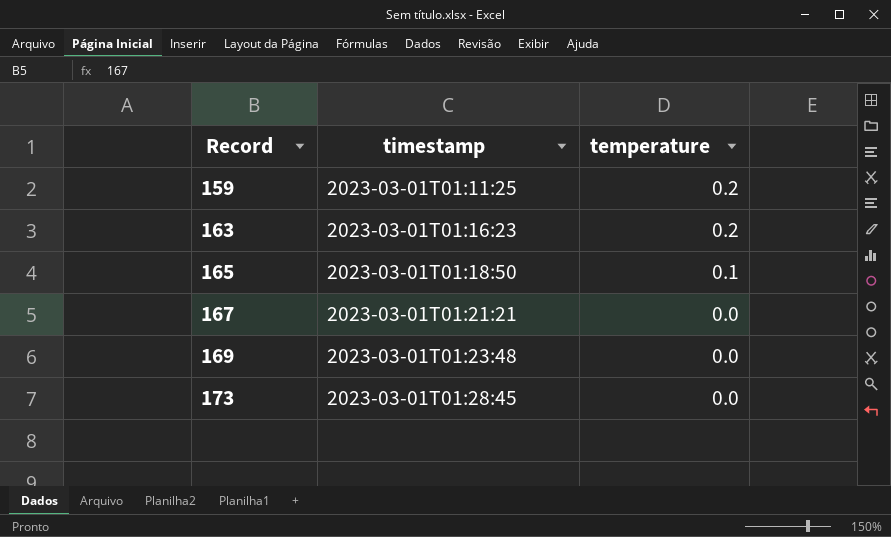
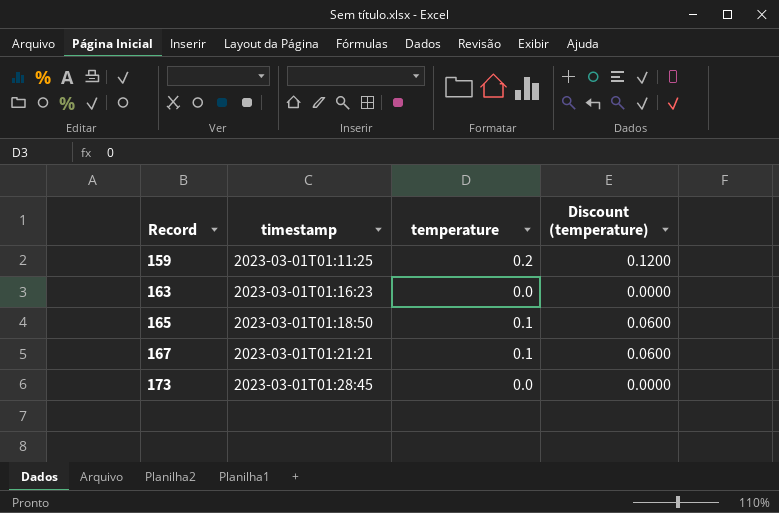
column Discount (temperature) | formula: none -> [temperature] * 0.6
row 169: 2023-03-01T01:23:48 | 0.0 -> none
163 | temperature: 0.2 -> 0.0
167 | temperature: 0.0 -> 0.1

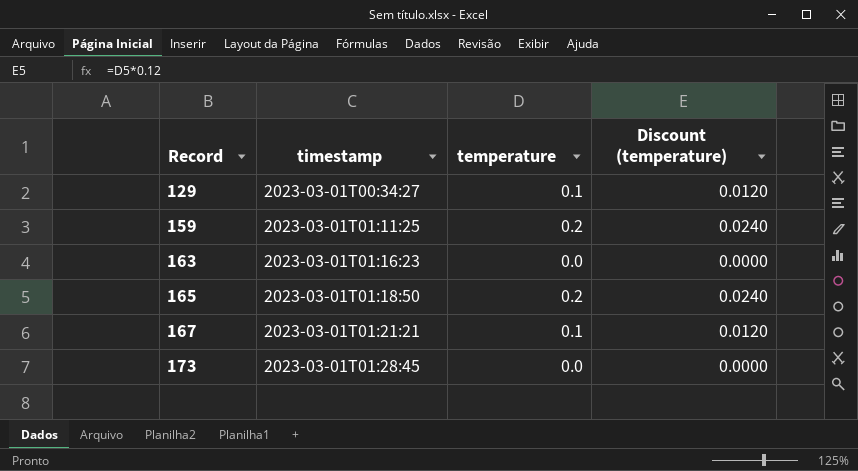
column Discount (temperature) | formula: [temperature] * 0.6 -> [temperature] * 0.12
row 129: none -> 2023-03-01T00:34:27 | 0.1 | 0.0120
165 | temperature: 0.1 -> 0.2

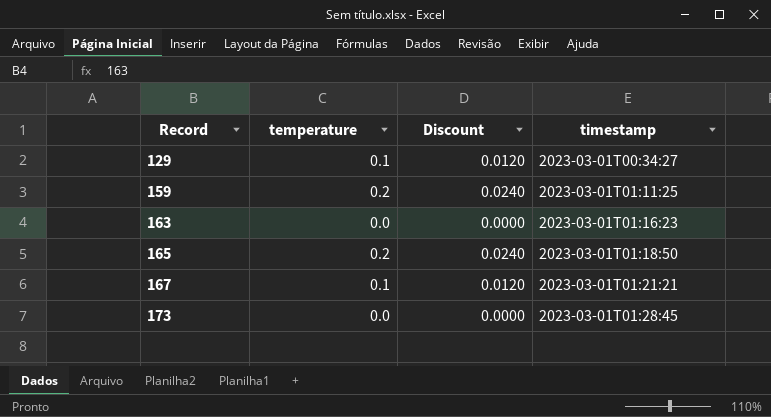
column name: Discount (temperature) -> Discount
column timestamp | position: 2 -> 4

